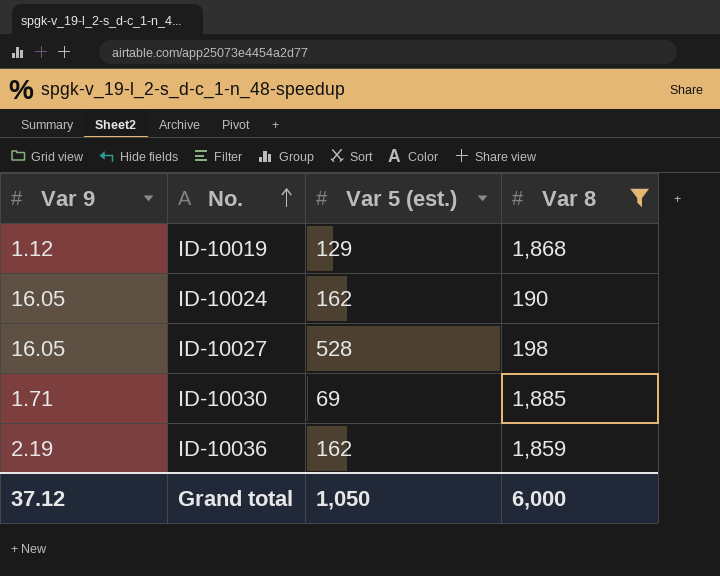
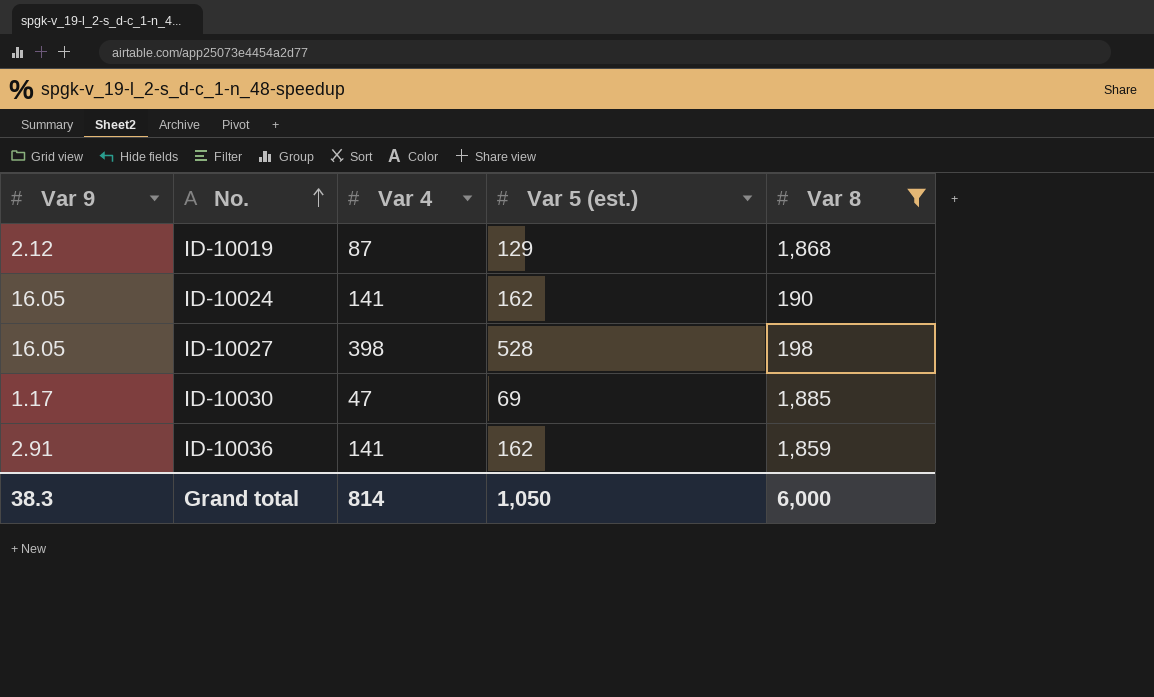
column Var 4 | position: none -> 3
ID-10019 | Var 9: 1.12 -> 2.12
ID-10030 | Var 9: 1.71 -> 1.17
ID-10036 | Var 9: 2.19 -> 2.91
Grand total | Var 9: 37.12 -> 38.3

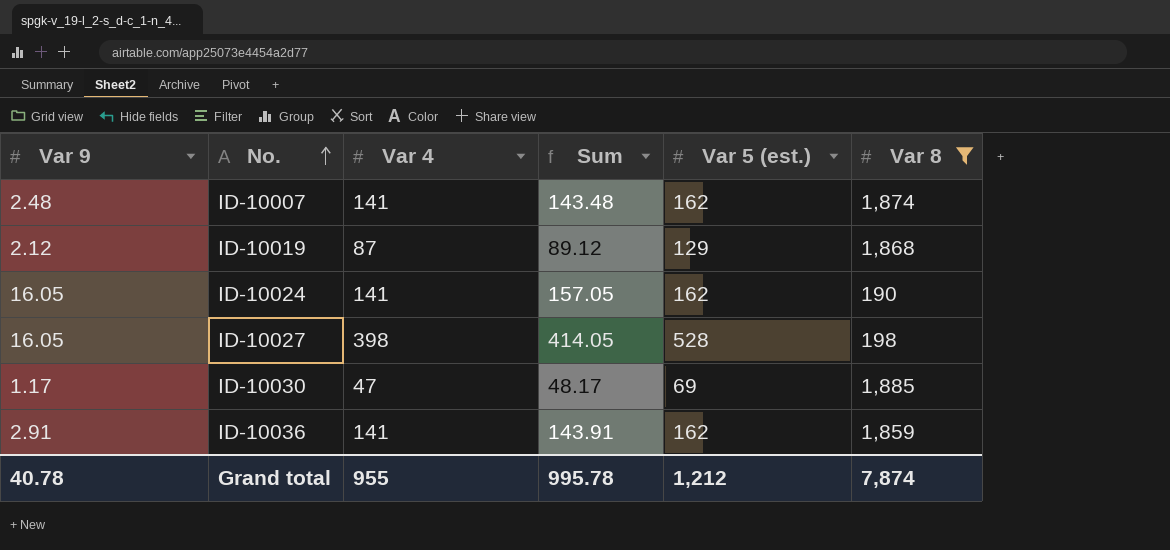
column Sum | formula: none -> [Var 9] + [Var 4]
row ID-10007: none -> 2.48 | 141 | 143.48 | 162 | 1,874
Grand total | Var 9: 38.3 -> 40.78
Grand total | Var 4: 814 -> 955
Grand total | Var 5 (est.): 1,050 -> 1,212
Grand total | Var 8: 6,000 -> 7,874

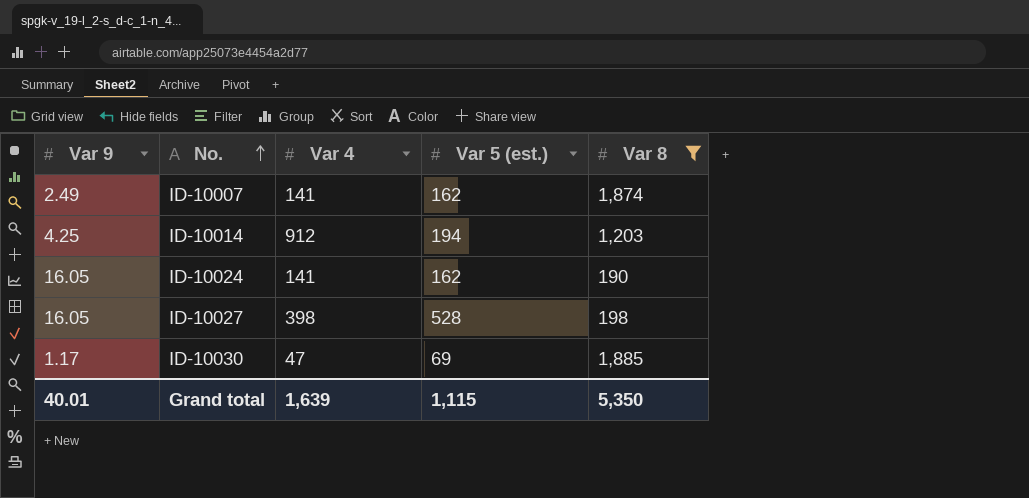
column Sum | formula: [Var 9] + [Var 4] -> none
row ID-10019: 2.12 | 87 | 89.12 | 129 | 1,868 -> none
row ID-10036: 2.91 | 141 | 143.91 | 162 | 1,859 -> none
ID-10007 | Var 9: 2.48 -> 2.49
row ID-10014: none -> 4.25 | 912 | 194 | 1,203
Grand total | Var 9: 40.78 -> 40.01
Grand total | Var 4: 955 -> 1,639
Grand total | Var 5 (est.): 1,212 -> 1,115
Grand total | Var 8: 7,874 -> 5,350

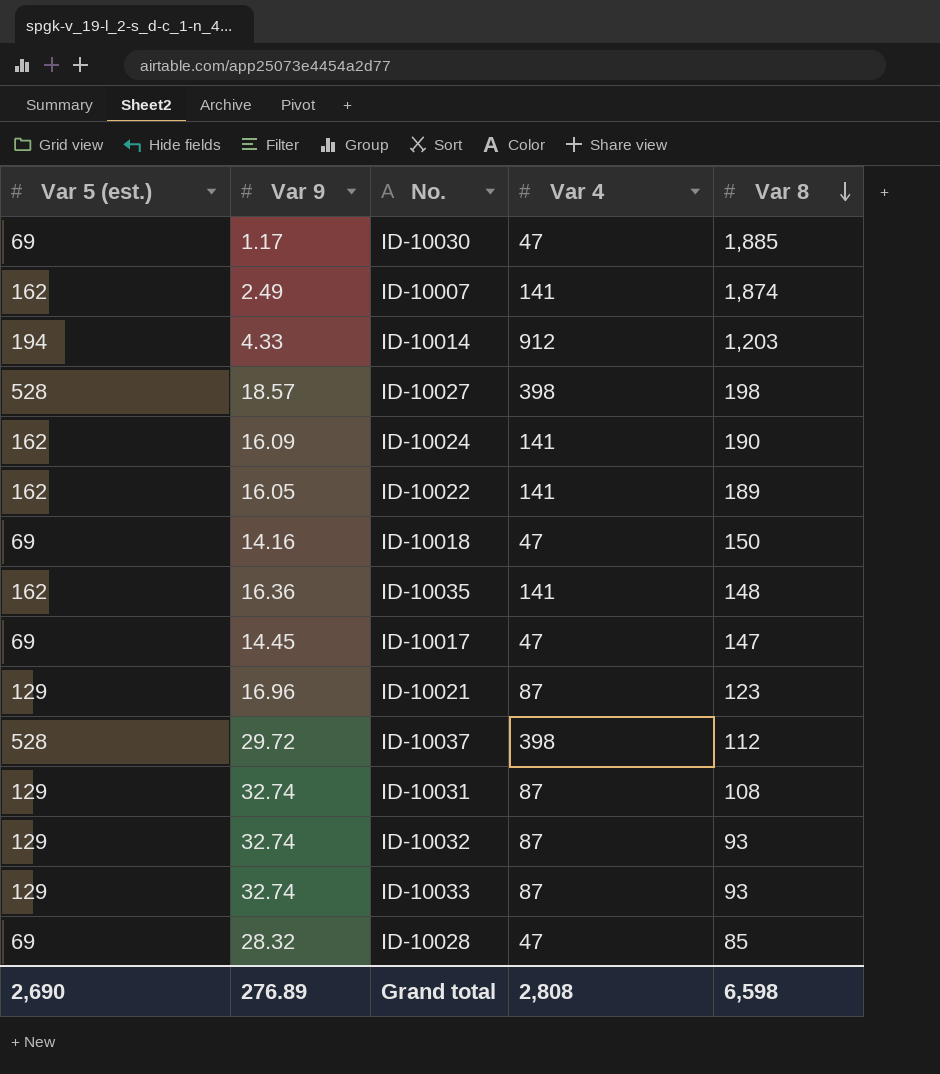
filter: Var 8 >= 190 -> none
row order: No. ascending -> Var 8 descending
column Var 5 (est.) | position: 4 -> 1
ID-10014 | Var 9: 4.25 -> 4.33
ID-10027 | Var 9: 16.05 -> 18.57
ID-10024 | Var 9: 16.05 -> 16.09
Grand total | Var 5 (est.): 1,115 -> 2,690
Grand total | Var 9: 40.01 -> 276.89
Grand total | Var 4: 1,639 -> 2,808
Grand total | Var 8: 5,350 -> 6,598

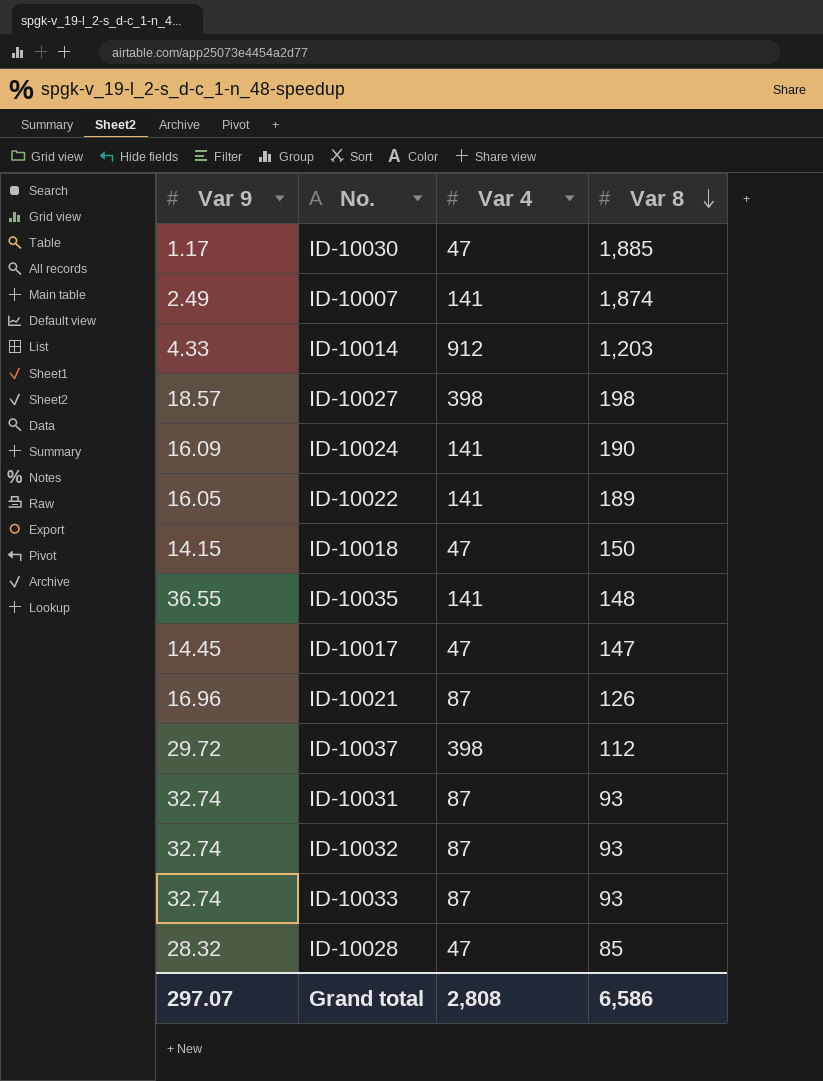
column Var 5 (est.) | position: 1 -> none
ID-10018 | Var 9: 14.16 -> 14.15
ID-10035 | Var 9: 16.36 -> 36.55
ID-10021 | Var 8: 123 -> 126
ID-10031 | Var 8: 108 -> 93
Grand total | Var 9: 276.89 -> 297.07
Grand total | Var 8: 6,598 -> 6,586

